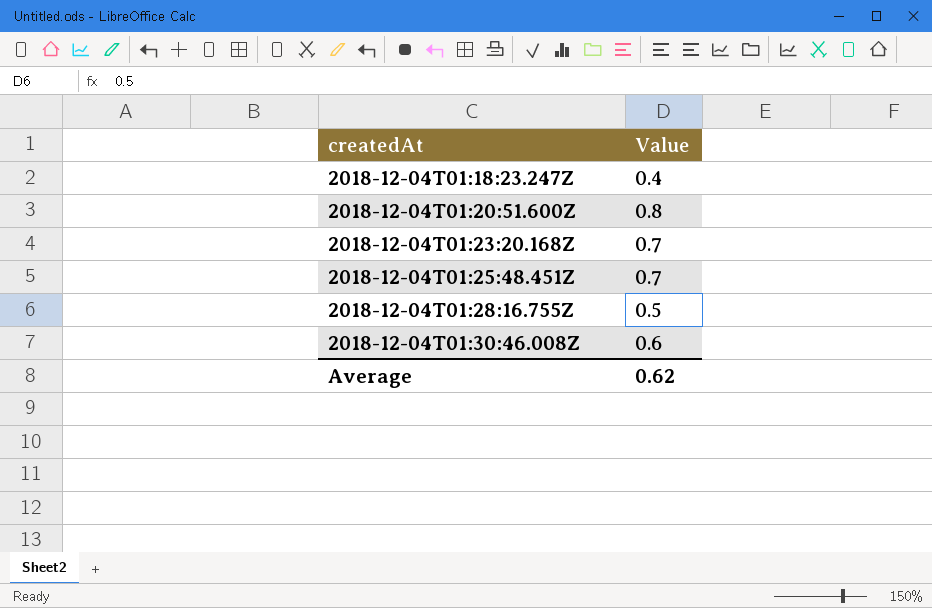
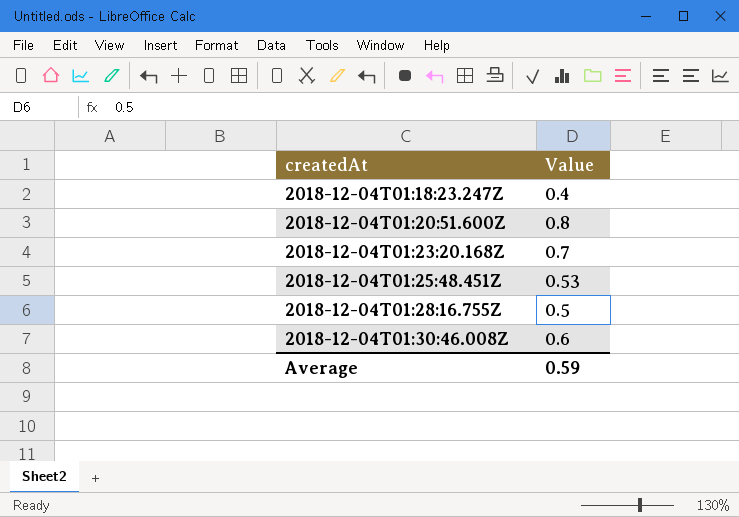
2018-12-04T01:25:48.451Z | Value: 0.7 -> 0.53
Average | Value: 0.62 -> 0.59

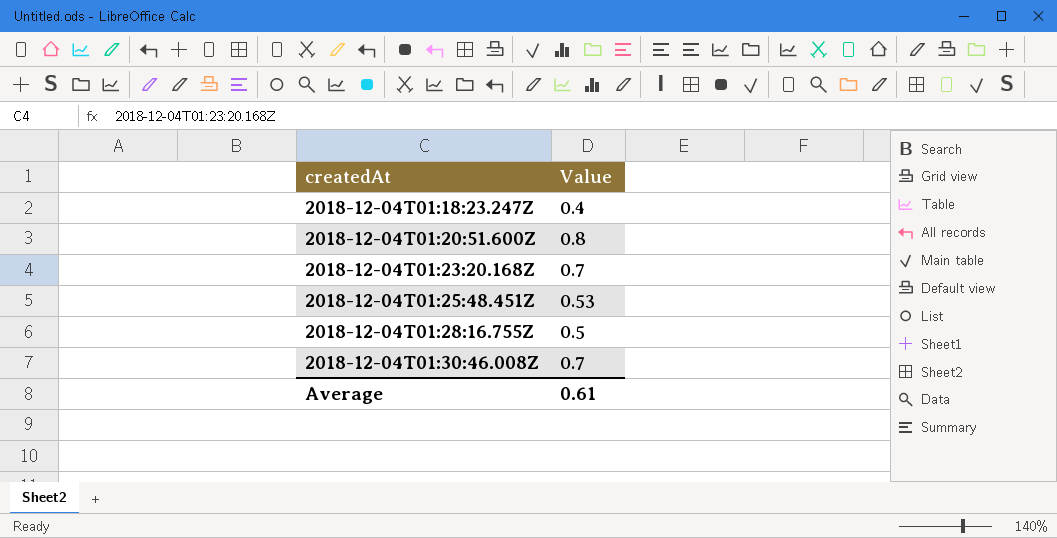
2018-12-04T01:30:46.008Z | Value: 0.6 -> 0.7
Average | Value: 0.59 -> 0.61

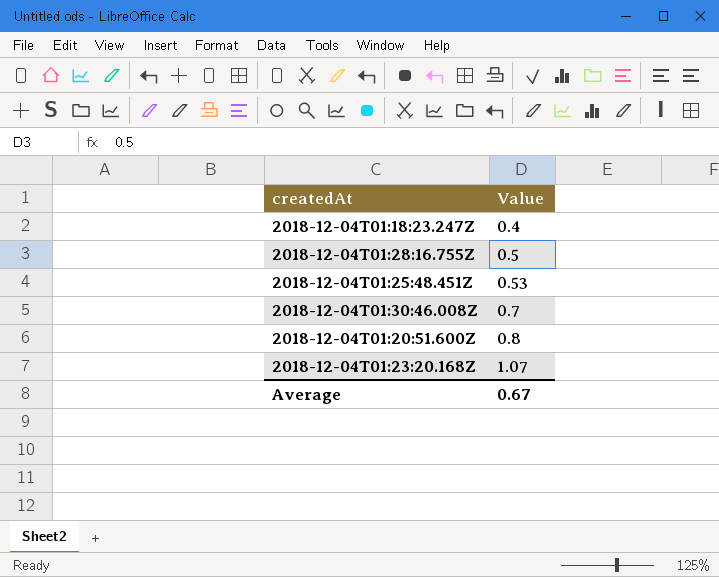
row order: createdAt ascending -> Value ascending
2018-12-04T01:23:20.168Z | Value: 0.7 -> 1.07
Average | Value: 0.61 -> 0.67

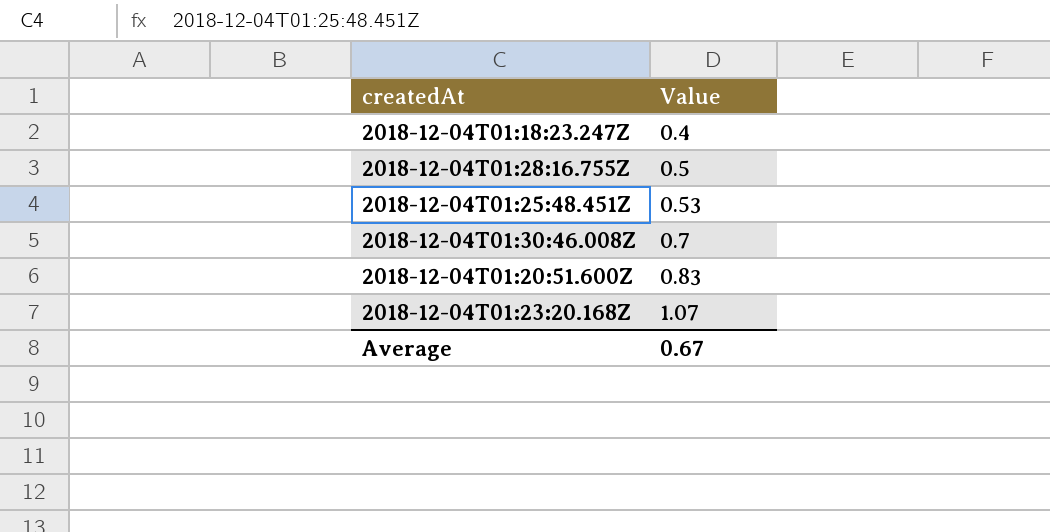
2018-12-04T01:20:51.600Z | Value: 0.8 -> 0.83

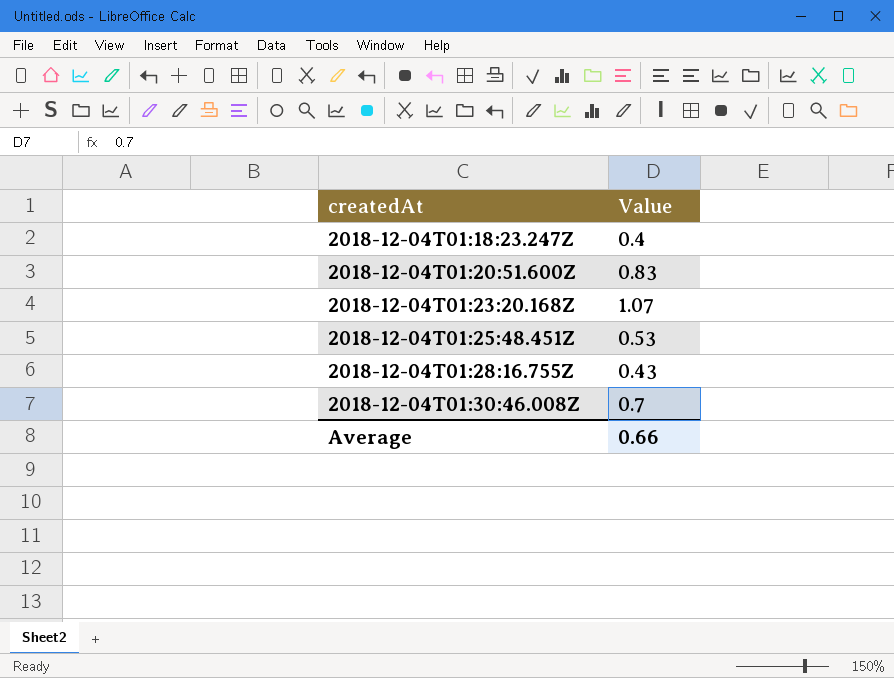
row order: Value ascending -> createdAt ascending
2018-12-04T01:28:16.755Z | Value: 0.5 -> 0.43
Average | Value: 0.67 -> 0.66

